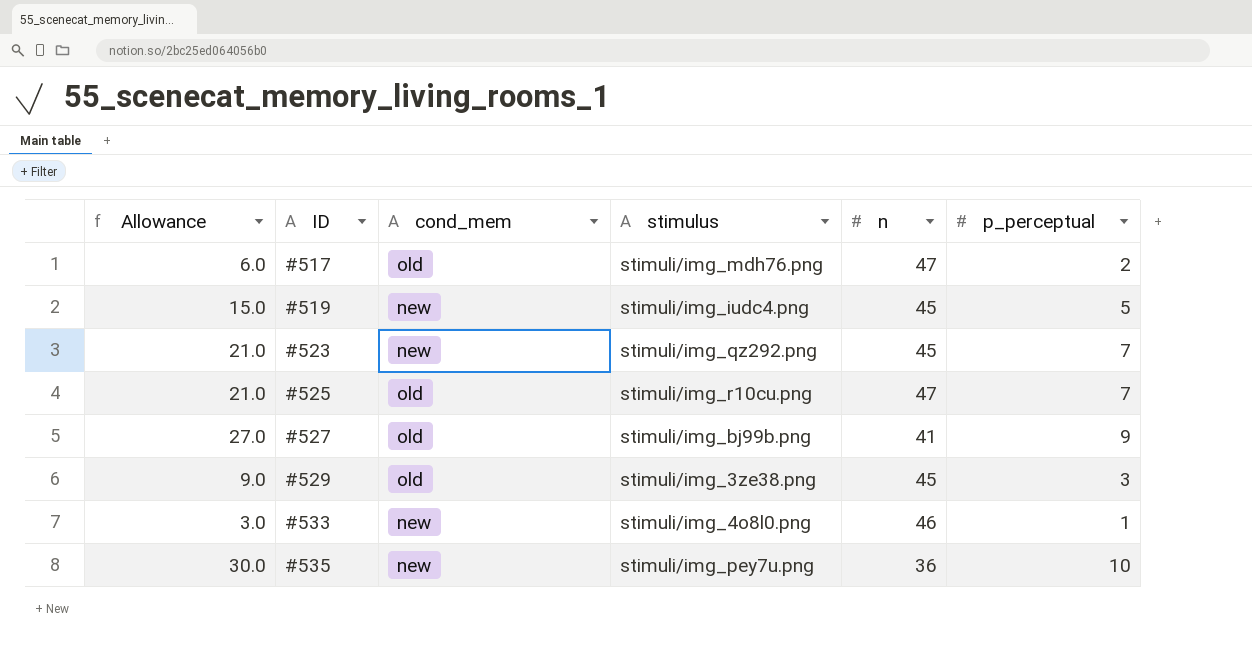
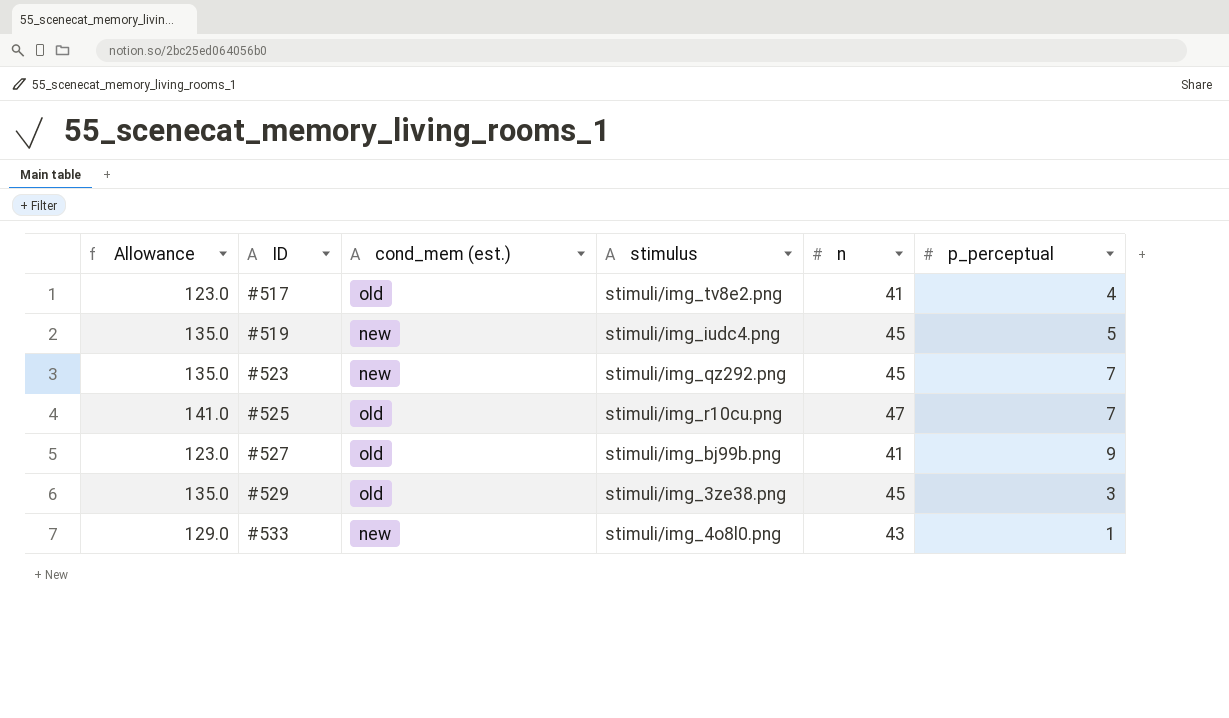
column Allowance | formula: [p_perceptual] * 3 -> [n] * 3
column name: cond_mem -> cond_mem (est.)
row #535: 30.0 | new | stimuli/img_pey7u.png | 36 | 10 -> none
#517 | stimulus: stimuli/img_mdh76.png -> stimuli/img_tv8e2.png
#517 | n: 47 -> 41
#517 | p_perceptual: 2 -> 4
#533 | n: 46 -> 43

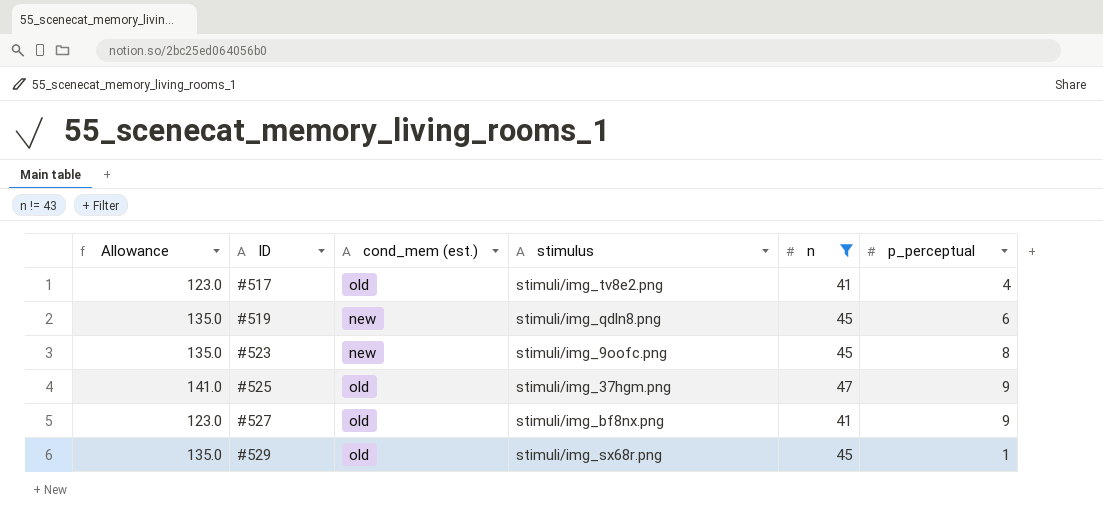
filter: none -> n != 43
#519 | stimulus: stimuli/img_iudc4.png -> stimuli/img_qdln8.png
#519 | p_perceptual: 5 -> 6
#523 | stimulus: stimuli/img_qz292.png -> stimuli/img_9oofc.png
#523 | p_perceptual: 7 -> 8
#525 | stimulus: stimuli/img_r10cu.png -> stimuli/img_37hgm.png
#525 | p_perceptual: 7 -> 9
#527 | stimulus: stimuli/img_bj99b.png -> stimuli/img_bf8nx.png
#529 | stimulus: stimuli/img_3ze38.png -> stimuli/img_sx68r.png
#529 | p_perceptual: 3 -> 1

